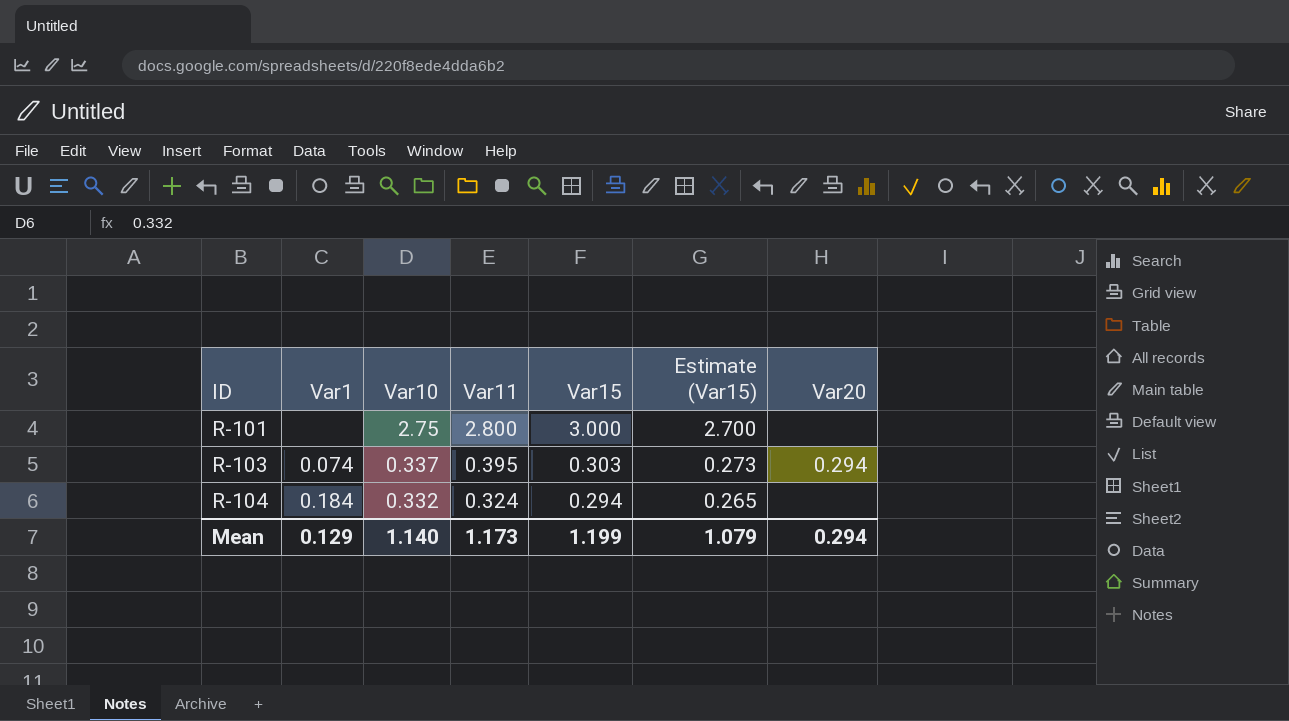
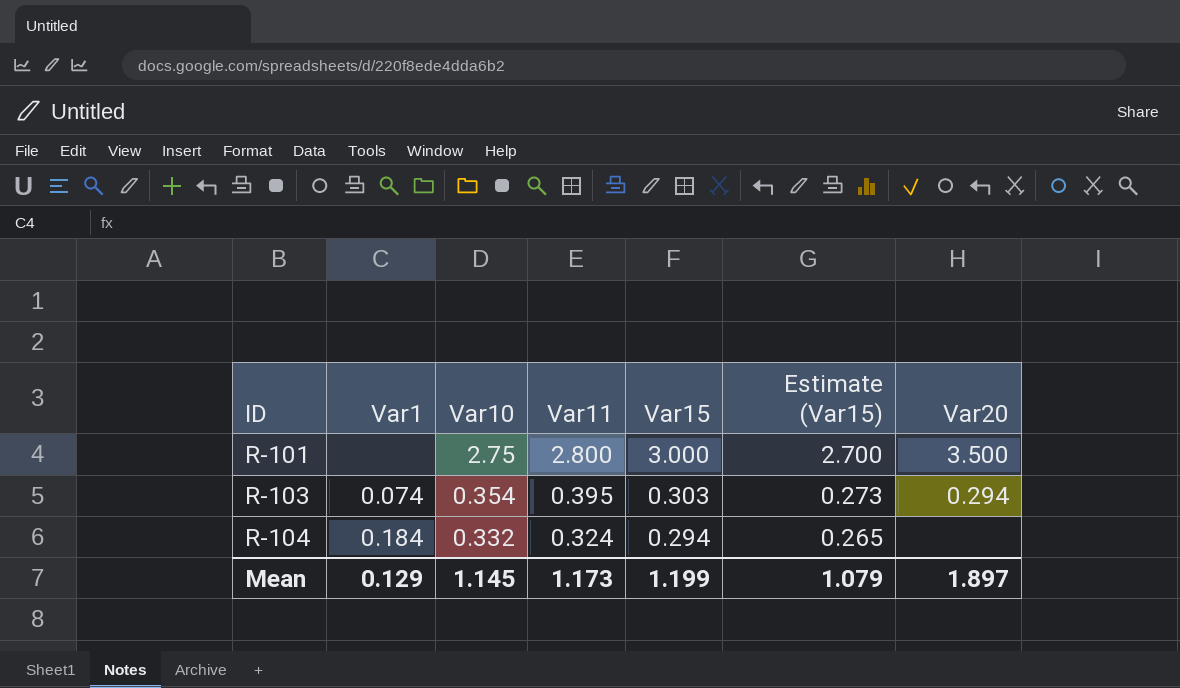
R-101 | Var20: none -> 3.500
R-103 | Var10: 0.337 -> 0.354
Mean | Var10: 1.140 -> 1.145
Mean | Var20: 0.294 -> 1.897

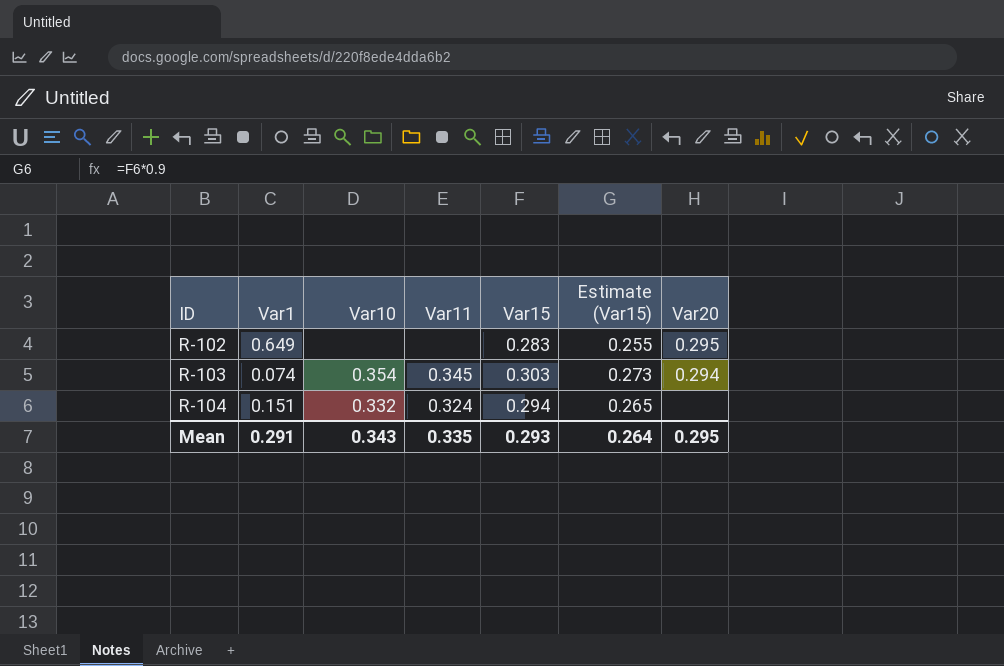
row R-101: none | 2.75 | 2.800 | 3.000 | 2.700 | 3.500 -> none
row R-102: none -> 0.649 | none | none | 0.283 | 0.255 | 0.295
R-103 | Var11: 0.395 -> 0.345
R-104 | Var1: 0.184 -> 0.151
Mean | Var1: 0.129 -> 0.291
Mean | Var10: 1.145 -> 0.343
Mean | Var11: 1.173 -> 0.335
Mean | Var15: 1.199 -> 0.293
Mean | Estimate (Var15): 1.079 -> 0.264
Mean | Var20: 1.897 -> 0.295

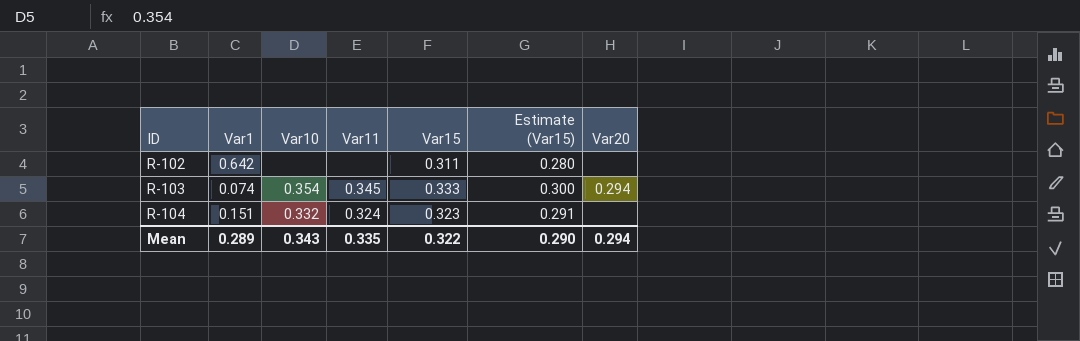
R-102 | Var1: 0.649 -> 0.642
R-102 | Var15: 0.283 -> 0.311
R-102 | Estimate (Var15): 0.255 -> 0.280
R-102 | Var20: 0.295 -> none
R-103 | Var15: 0.303 -> 0.333
R-103 | Estimate (Var15): 0.273 -> 0.300
R-104 | Var15: 0.294 -> 0.323
R-104 | Estimate (Var15): 0.265 -> 0.291
Mean | Var1: 0.291 -> 0.289
Mean | Var15: 0.293 -> 0.322
Mean | Estimate (Var15): 0.264 -> 0.290
Mean | Var20: 0.295 -> 0.294

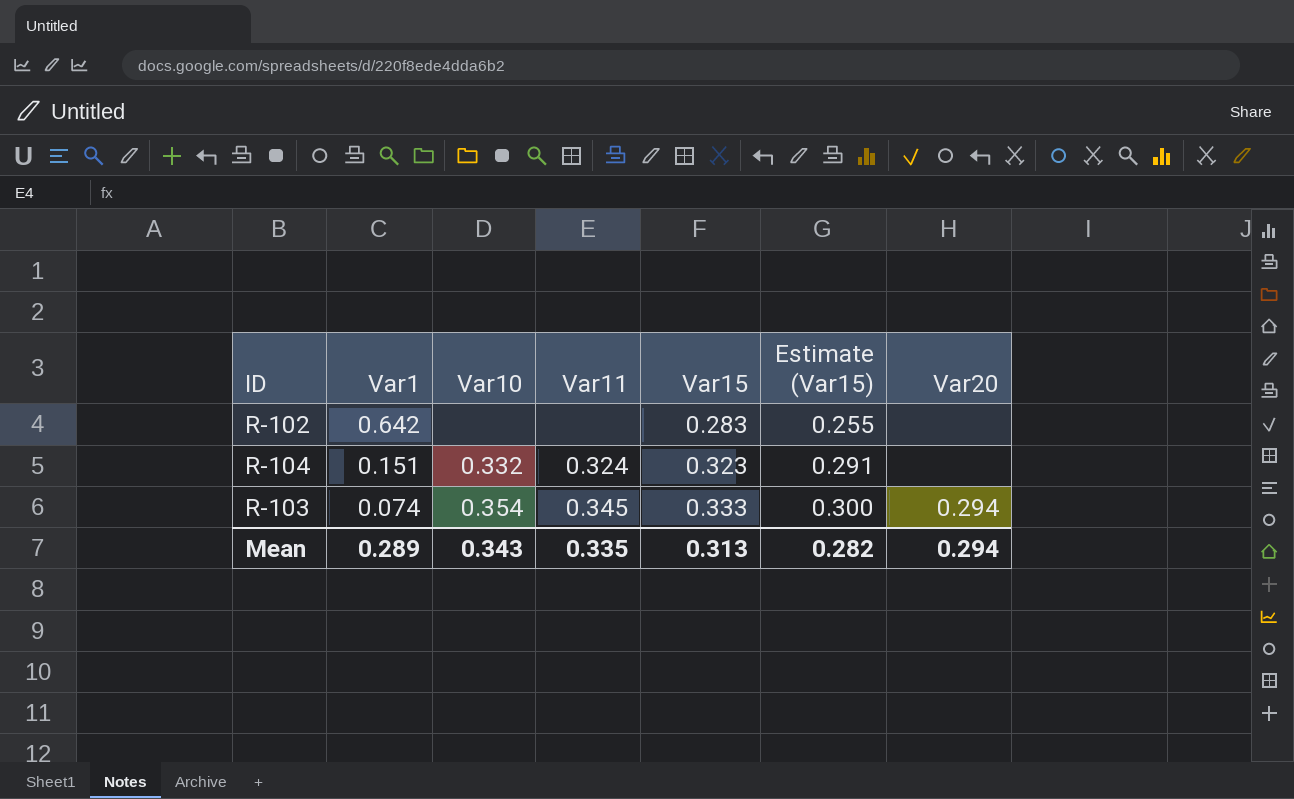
row order: ID ascending -> Var1 descending
R-102 | Var15: 0.311 -> 0.283
R-102 | Estimate (Var15): 0.280 -> 0.255
Mean | Var15: 0.322 -> 0.313
Mean | Estimate (Var15): 0.290 -> 0.282

